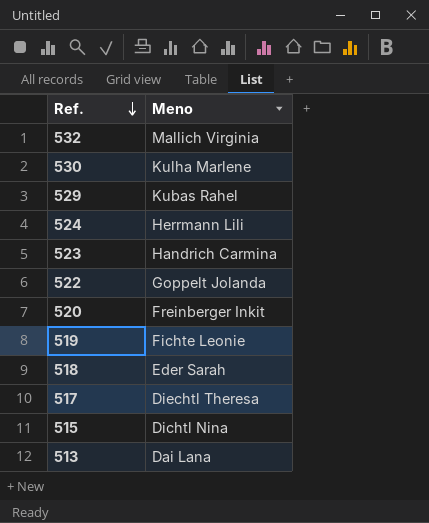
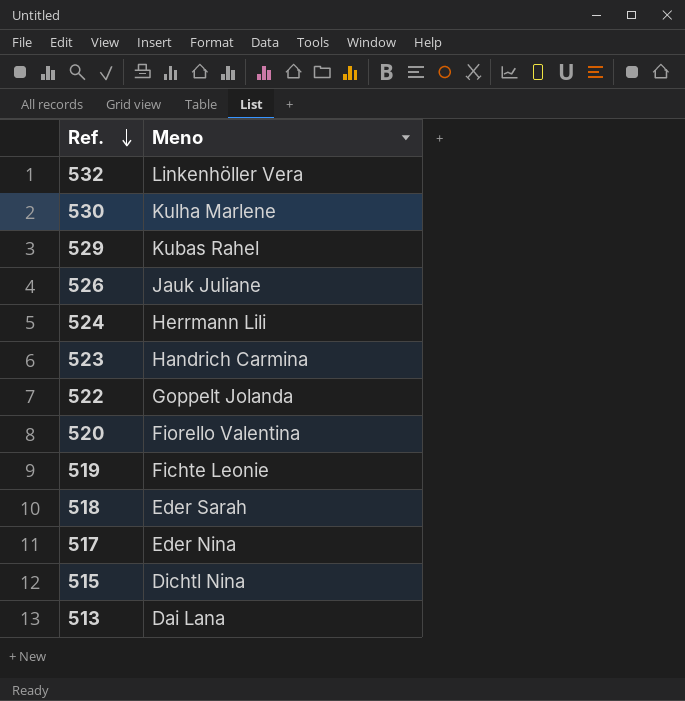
532 | Meno: Mallich Virginia -> Linkenhöller Vera
row 526: none -> Jauk Juliane
520 | Meno: Freinberger Inkit -> Fiorello Valentina
517 | Meno: Diechtl Theresa -> Eder Nina

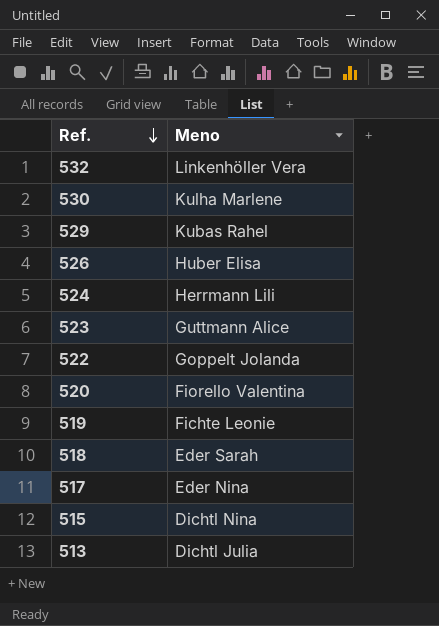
526 | Meno: Jauk Juliane -> Huber Elisa
523 | Meno: Handrich Carmina -> Guttmann Alice
513 | Meno: Dai Lana -> Dichtl Julia

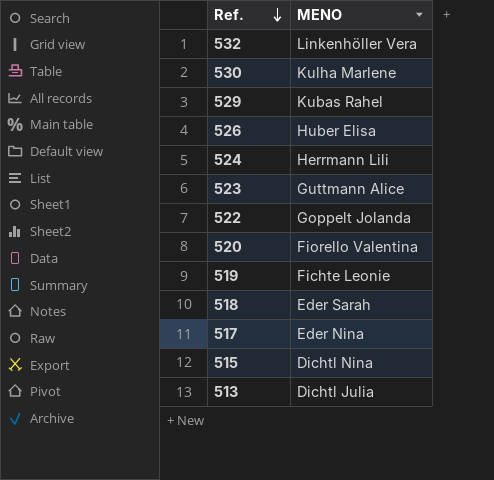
column name: Meno -> MENO

